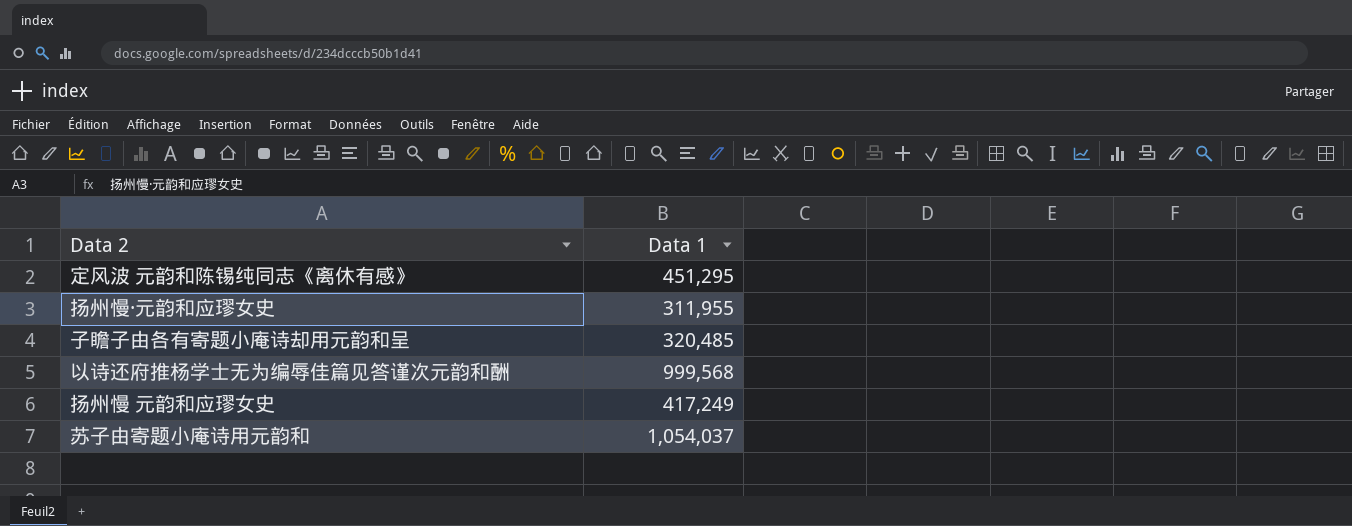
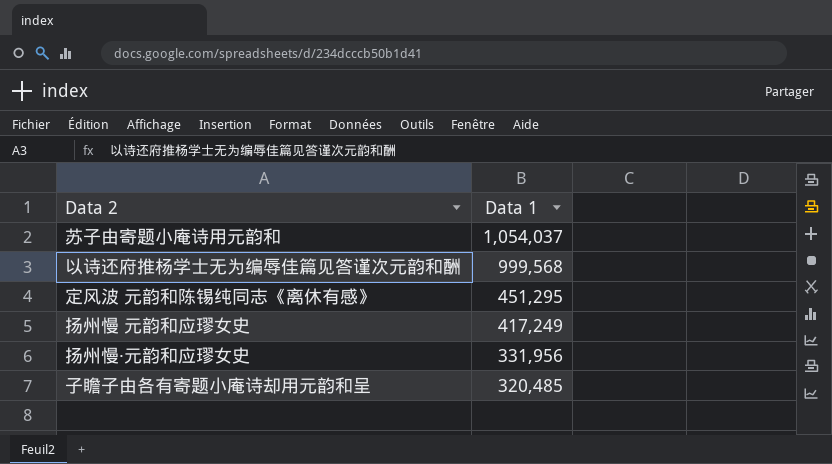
row order: none -> Data 1 descending
扬州慢·元韵和应璆女史 | Data 1: 311,955 -> 331,956

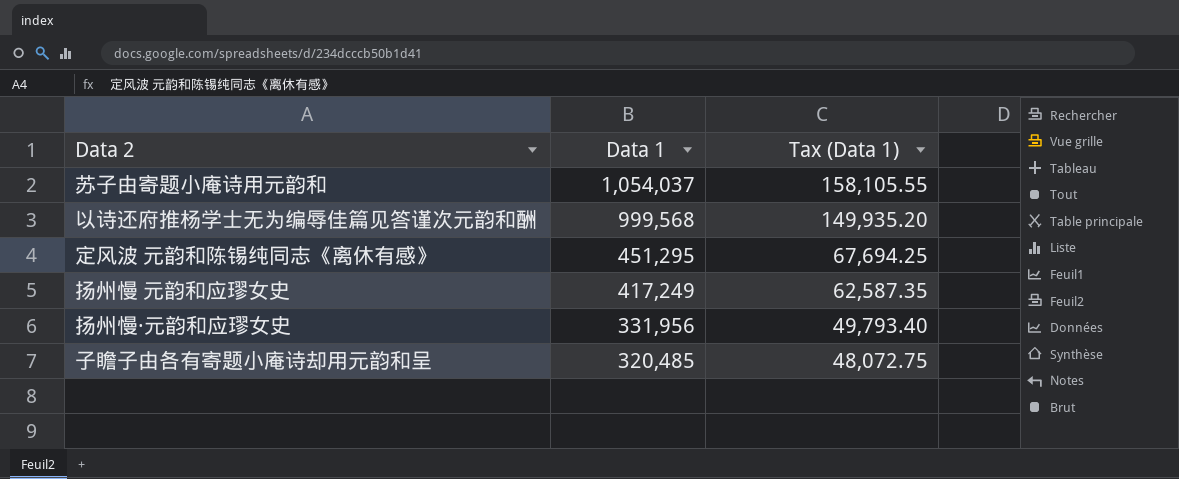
column Tax (Data 1) | formula: none -> [Data 1] * 0.15

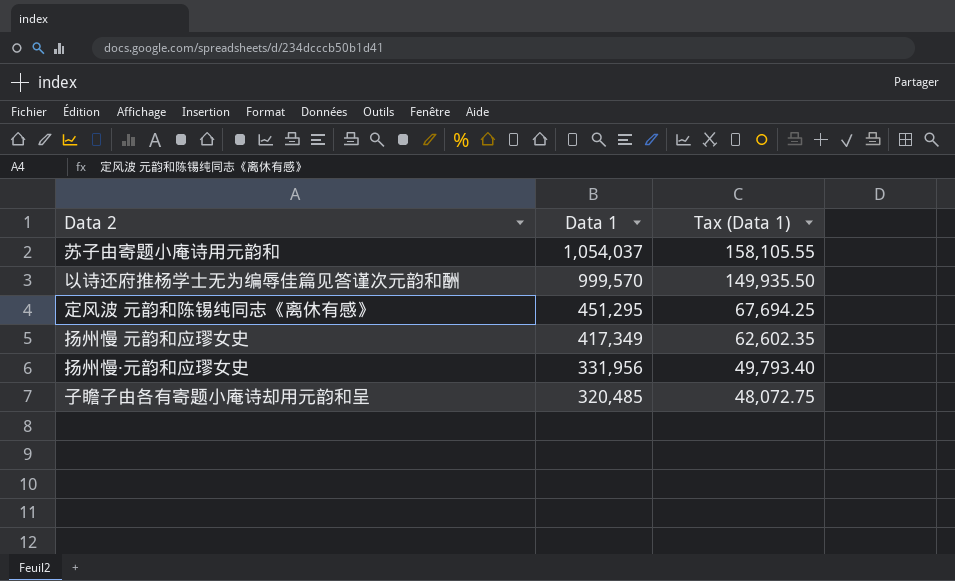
以诗还府推杨学士无为编辱佳篇见答谨次元韵和酬 | Data 1: 999,568 -> 999,570
以诗还府推杨学士无为编辱佳篇见答谨次元韵和酬 | Tax (Data 1): 149,935.20 -> 149,935.50
扬州慢 元韵和应璆女史 | Data 1: 417,249 -> 417,349
扬州慢 元韵和应璆女史 | Tax (Data 1): 62,587.35 -> 62,602.35

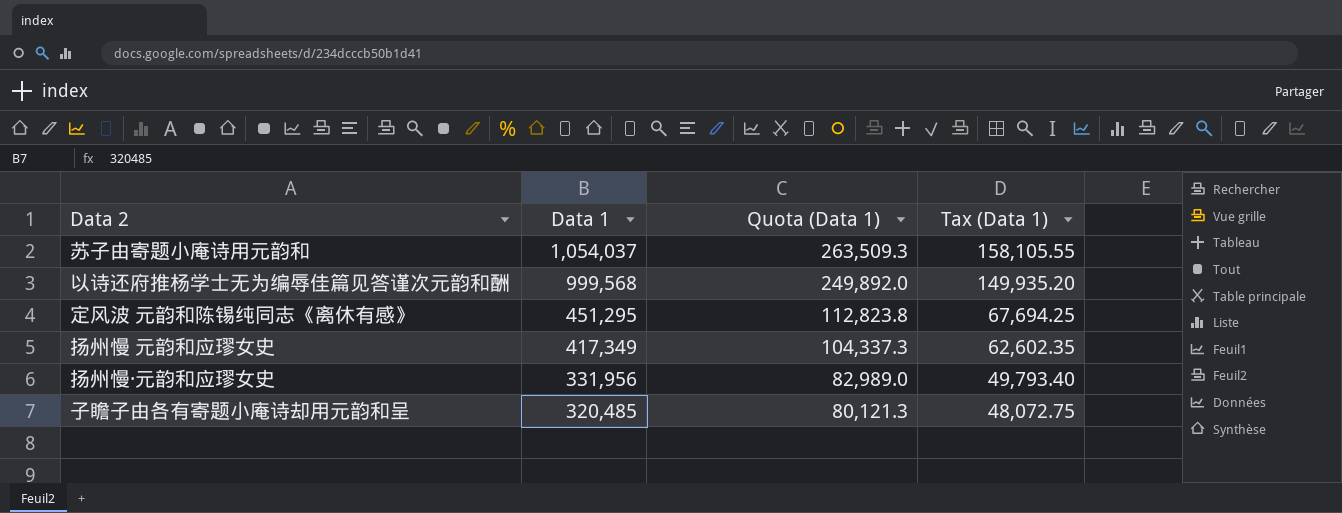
column Quota (Data 1) | formula: none -> [Data 1] * 0.25
以诗还府推杨学士无为编辱佳篇见答谨次元韵和酬 | Data 1: 999,570 -> 999,568
以诗还府推杨学士无为编辱佳篇见答谨次元韵和酬 | Tax (Data 1): 149,935.50 -> 149,935.20

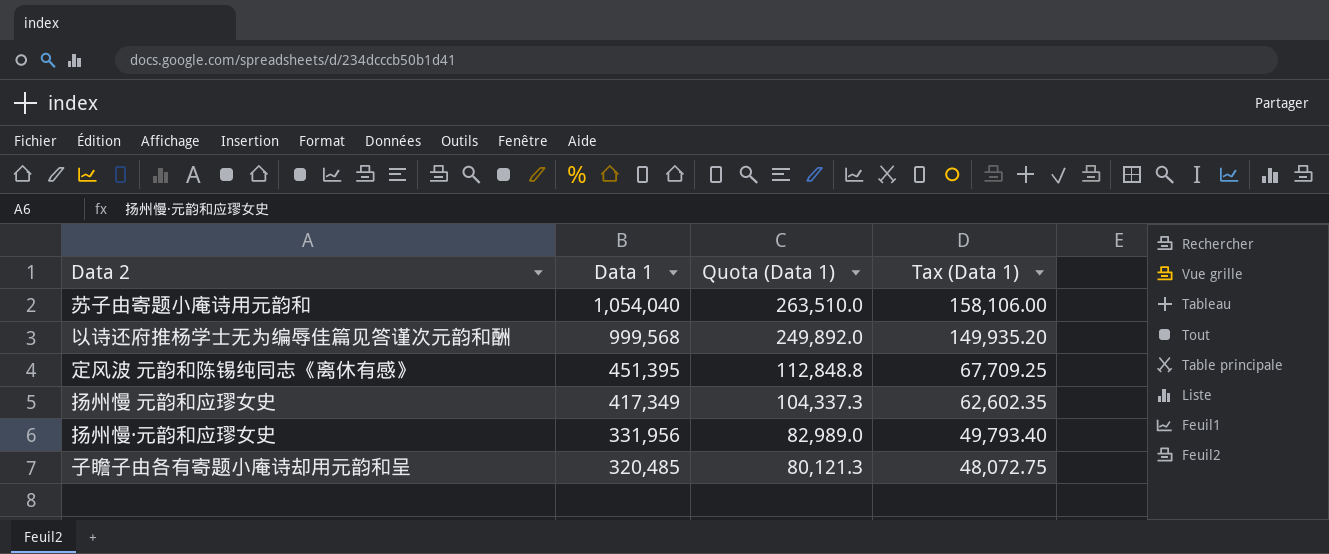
苏子由寄题小庵诗用元韵和 | Data 1: 1,054,037 -> 1,054,040
苏子由寄题小庵诗用元韵和 | Quota (Data 1): 263,509.3 -> 263,510.0
苏子由寄题小庵诗用元韵和 | Tax (Data 1): 158,105.55 -> 158,106.00
定风波 元韵和陈锡纯同志《离休有感》 | Data 1: 451,295 -> 451,395
定风波 元韵和陈锡纯同志《离休有感》 | Quota (Data 1): 112,823.8 -> 112,848.8
定风波 元韵和陈锡纯同志《离休有感》 | Tax (Data 1): 67,694.25 -> 67,709.25

